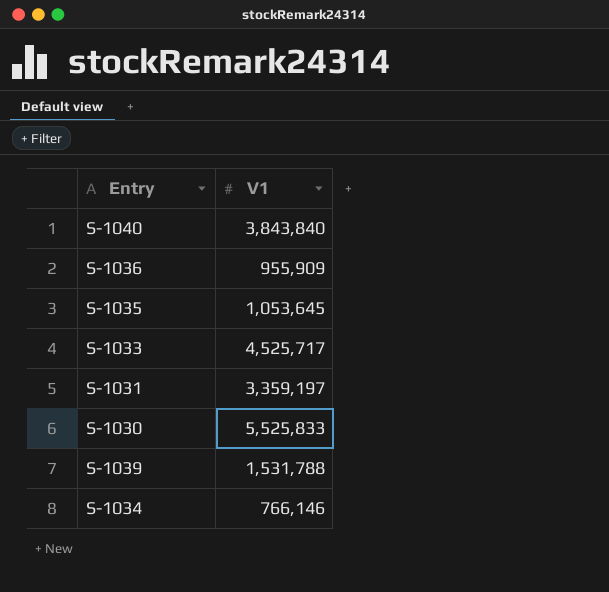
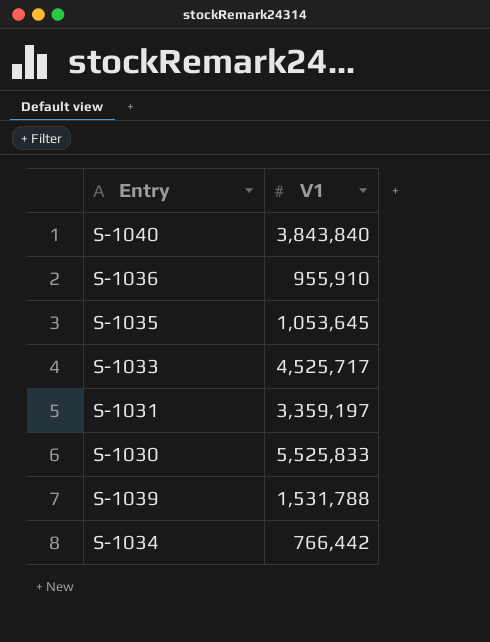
S-1036 | V1: 955,909 -> 955,910
S-1034 | V1: 766,146 -> 766,442

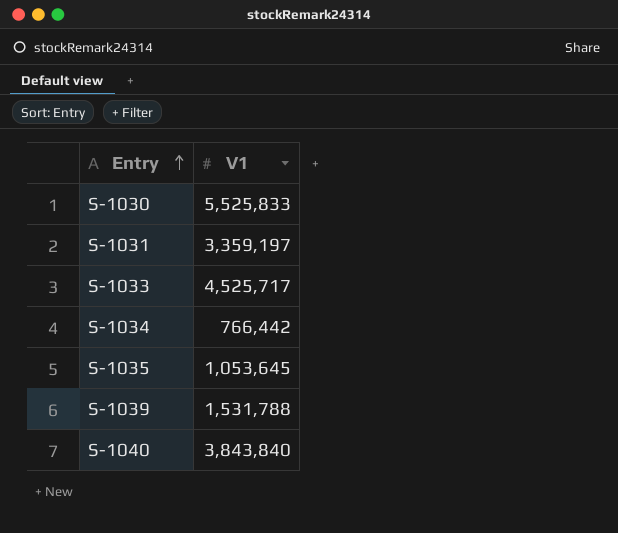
row order: none -> Entry ascending
row S-1036: 955,910 -> none

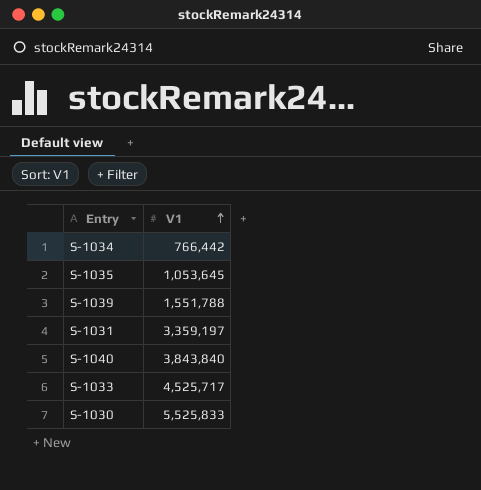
row order: Entry ascending -> V1 ascending
S-1039 | V1: 1,531,788 -> 1,551,788

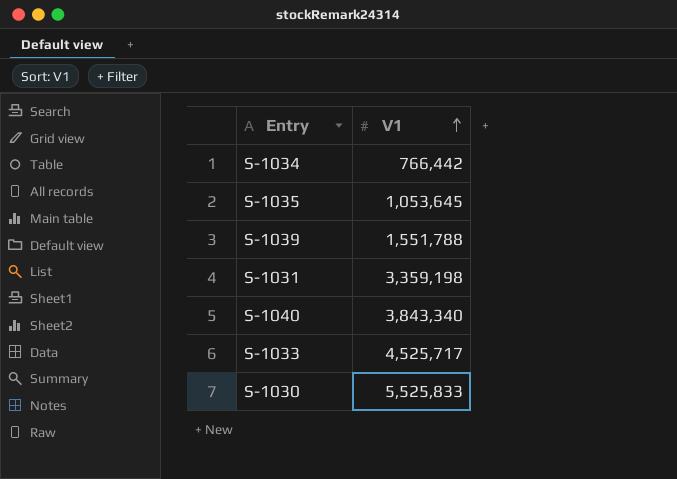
S-1031 | V1: 3,359,197 -> 3,359,198
S-1040 | V1: 3,843,840 -> 3,843,340

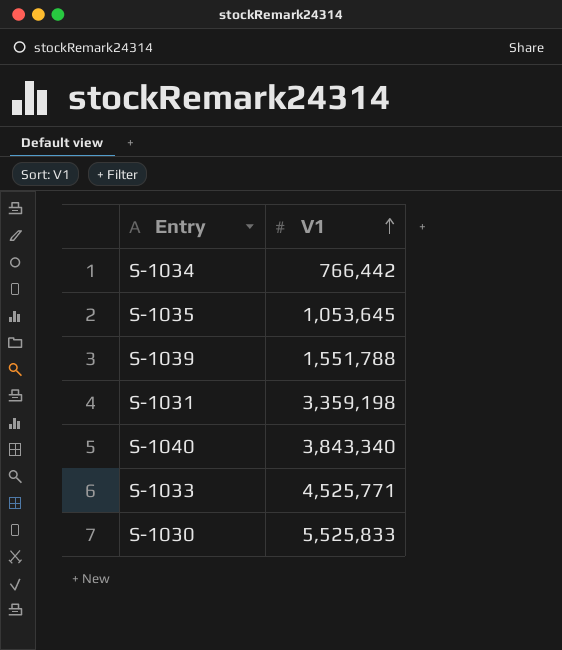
S-1033 | V1: 4,525,717 -> 4,525,771

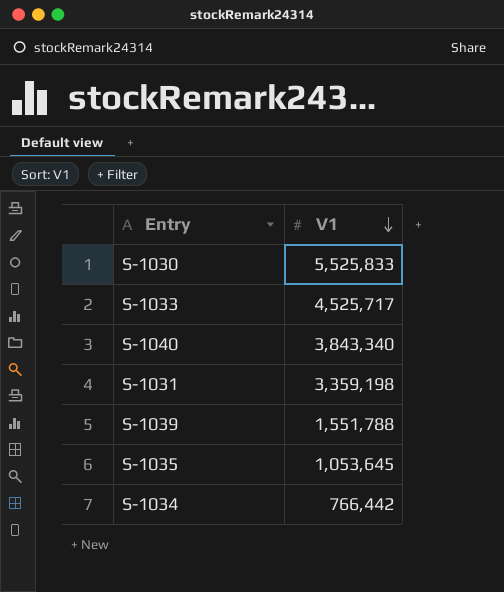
row order: V1 ascending -> V1 descending
S-1033 | V1: 4,525,771 -> 4,525,717

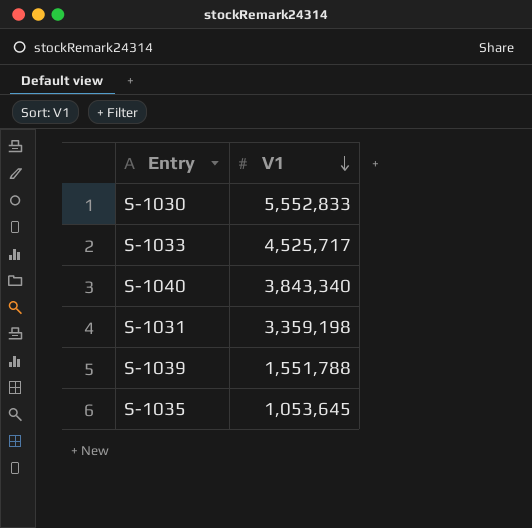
row S-1034: 766,442 -> none
S-1030 | V1: 5,525,833 -> 5,552,833

